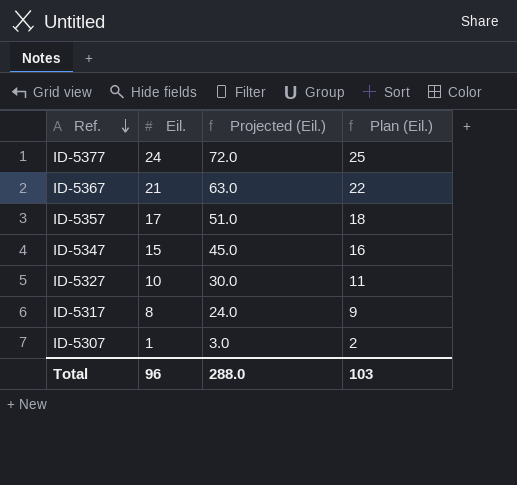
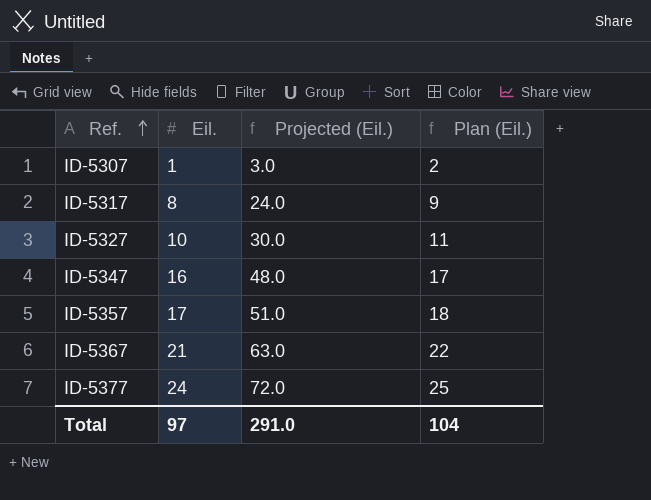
row order: Ref. descending -> Ref. ascending
ID-5347 | Eil.: 15 -> 16
ID-5347 | Projected (Eil.): 45.0 -> 48.0
ID-5347 | Plan (Eil.): 16 -> 17
Total | Eil.: 96 -> 97
Total | Projected (Eil.): 288.0 -> 291.0
Total | Plan (Eil.): 103 -> 104

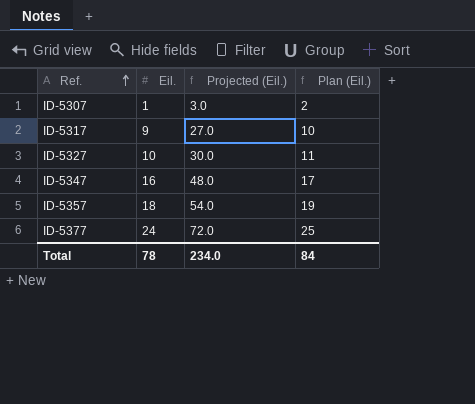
row ID-5367: 21 | 63.0 | 22 -> none
ID-5317 | Eil.: 8 -> 9
ID-5317 | Projected (Eil.): 24.0 -> 27.0
ID-5317 | Plan (Eil.): 9 -> 10
ID-5357 | Eil.: 17 -> 18
ID-5357 | Projected (Eil.): 51.0 -> 54.0
ID-5357 | Plan (Eil.): 18 -> 19
Total | Eil.: 97 -> 78
Total | Projected (Eil.): 291.0 -> 234.0
Total | Plan (Eil.): 104 -> 84

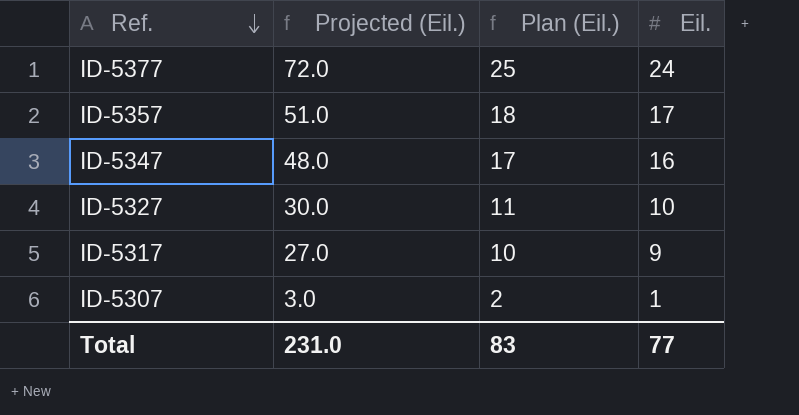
row order: Ref. ascending -> Ref. descending
column Eil. | position: 2 -> 4
ID-5357 | Projected (Eil.): 54.0 -> 51.0
ID-5357 | Plan (Eil.): 19 -> 18
ID-5357 | Eil.: 18 -> 17
Total | Projected (Eil.): 234.0 -> 231.0
Total | Plan (Eil.): 84 -> 83
Total | Eil.: 78 -> 77

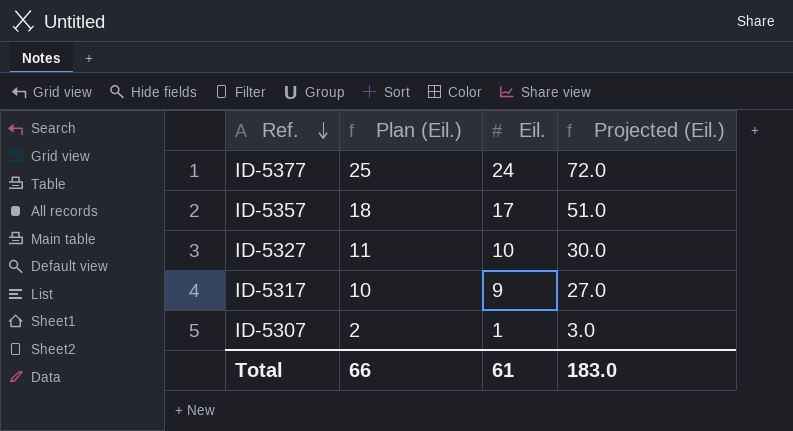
column Projected (Eil.) | position: 2 -> 4
row ID-5347: 48.0 | 17 | 16 -> none
Total | Plan (Eil.): 83 -> 66
Total | Eil.: 77 -> 61
Total | Projected (Eil.): 231.0 -> 183.0

